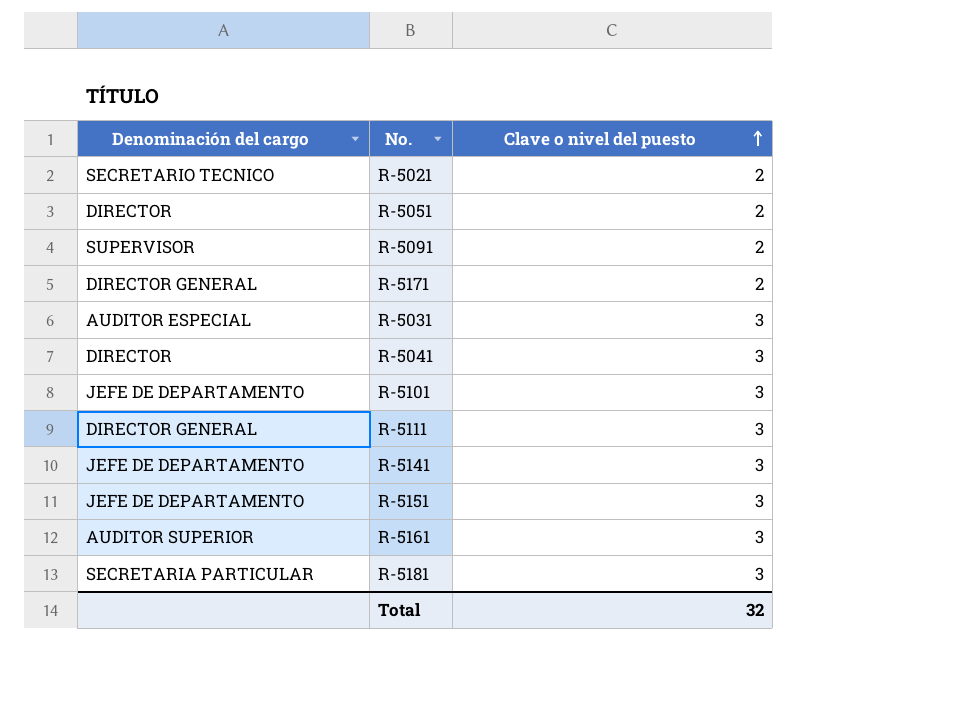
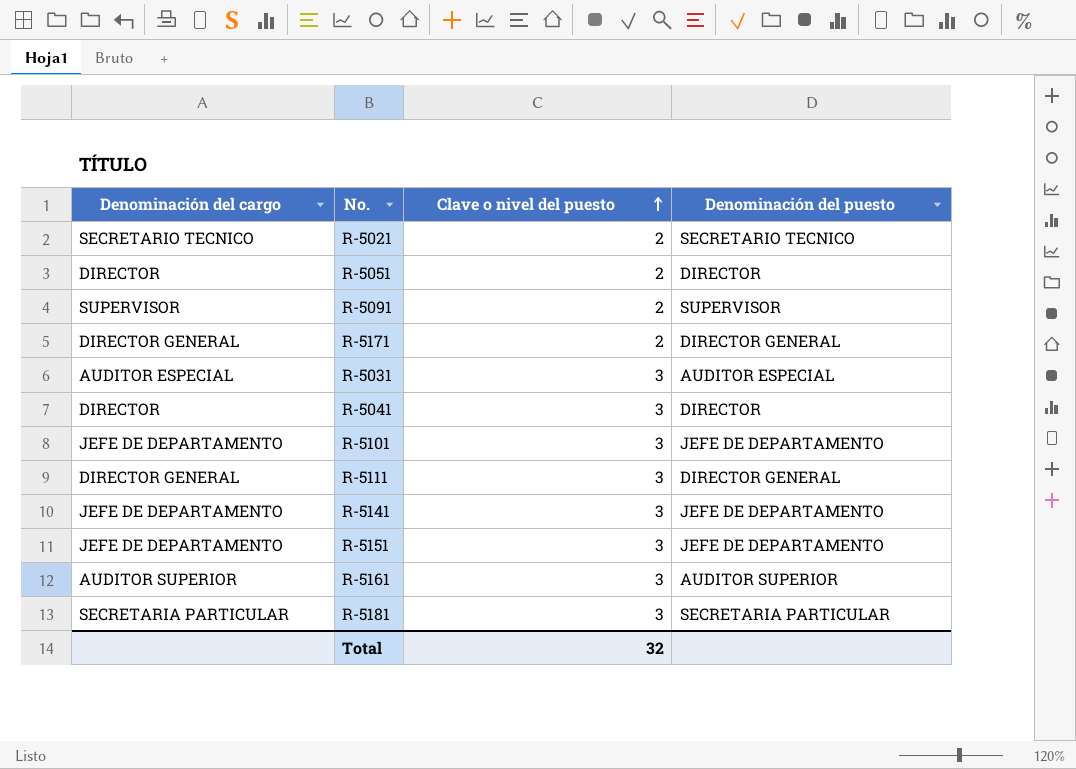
column Denominación del puesto | position: none -> 4

